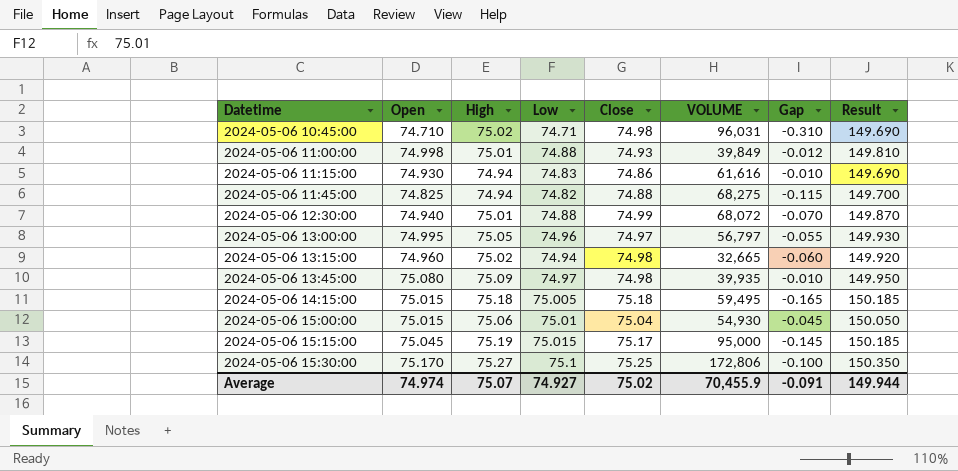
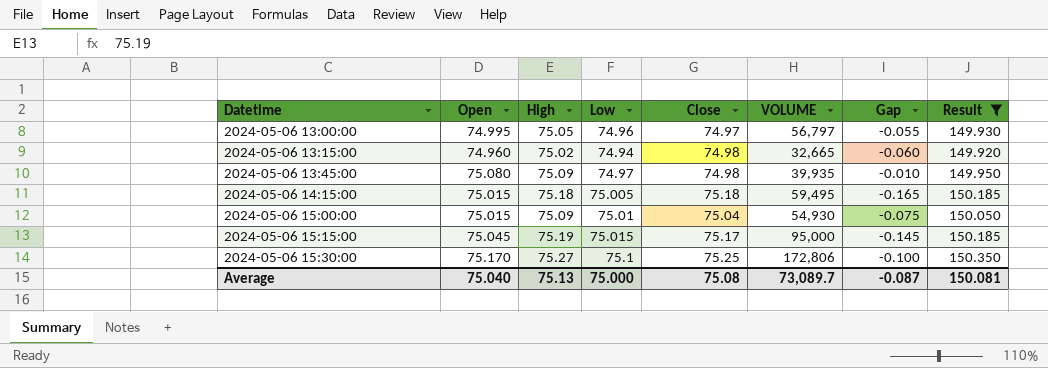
filter: none -> Result >= 149.920
2024-05-06 15:00:00 | High: 75.06 -> 75.09
2024-05-06 15:00:00 | Gap: -0.045 -> -0.075
Average | Open: 74.974 -> 75.040
Average | High: 75.07 -> 75.13
Average | Low: 74.927 -> 75.000
Average | Close: 75.02 -> 75.08
Average | VOLUME: 70,455.9 -> 73,089.7
Average | Gap: -0.091 -> -0.087
Average | Result: 149.944 -> 150.081

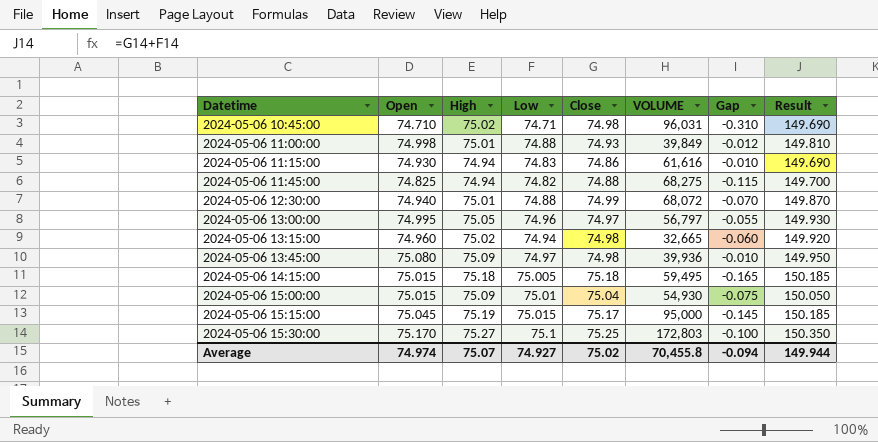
filter: Result >= 149.920 -> none
2024-05-06 13:45:00 | VOLUME: 39,935 -> 39,936
2024-05-06 15:30:00 | VOLUME: 172,806 -> 172,803
Average | Open: 75.040 -> 74.974
Average | High: 75.13 -> 75.07
Average | Low: 75.000 -> 74.927
Average | Close: 75.08 -> 75.02
Average | VOLUME: 73,089.7 -> 70,455.8
Average | Gap: -0.087 -> -0.094
Average | Result: 150.081 -> 149.944

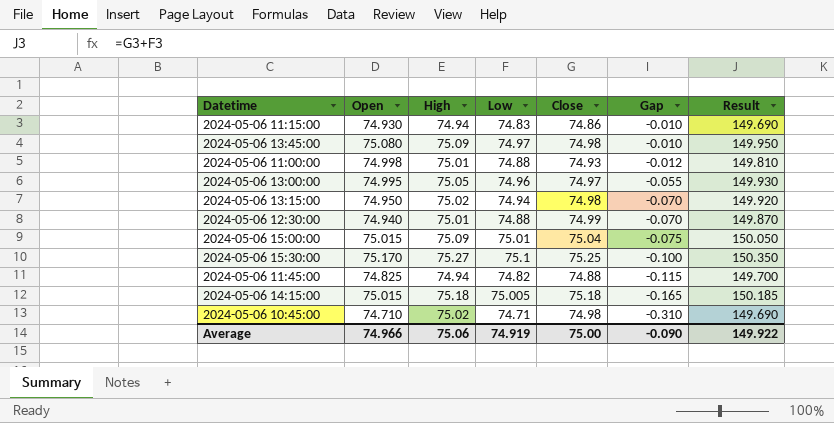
row order: Datetime ascending -> Gap descending
column VOLUME | position: 6 -> none
row 2024-05-06 15:15:00: 75.045 | 75.19 | 75.015 | 75.17 | 95,000 | -0.145 | 150.185 -> none
2024-05-06 13:15:00 | Open: 74.960 -> 74.950
2024-05-06 13:15:00 | Gap: -0.060 -> -0.070
Average | Open: 74.974 -> 74.966
Average | High: 75.07 -> 75.06
Average | Low: 74.927 -> 74.919
Average | Close: 75.02 -> 75.00
Average | Gap: -0.094 -> -0.090
Average | Result: 149.944 -> 149.922

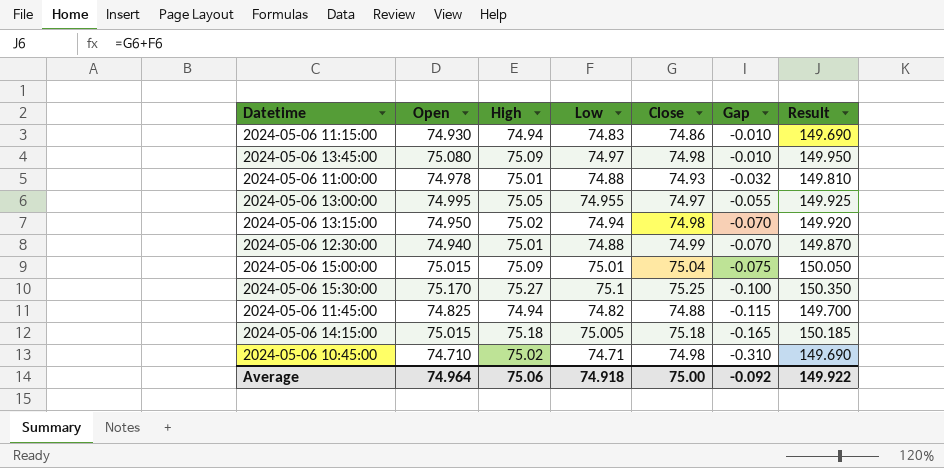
2024-05-06 11:00:00 | Open: 74.998 -> 74.978
2024-05-06 11:00:00 | Gap: -0.012 -> -0.032
2024-05-06 13:00:00 | Low: 74.96 -> 74.955
2024-05-06 13:00:00 | Result: 149.930 -> 149.925
Average | Open: 74.966 -> 74.964
Average | Low: 74.919 -> 74.918
Average | Gap: -0.090 -> -0.092

